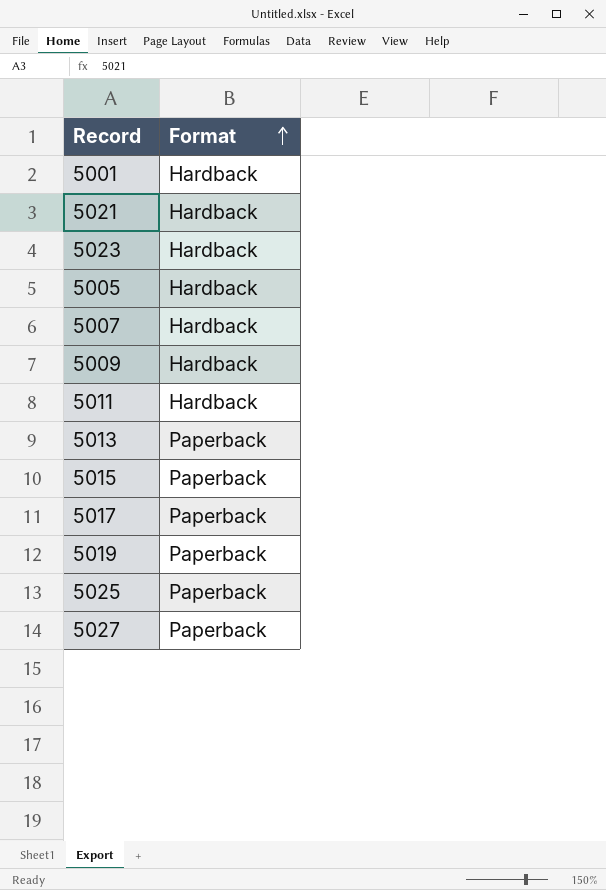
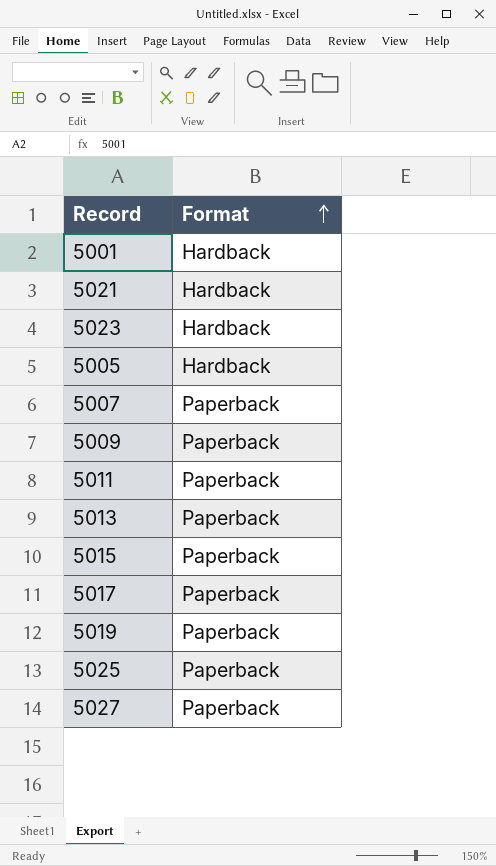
5007 | Format: Hardback -> Paperback
5009 | Format: Hardback -> Paperback
5011 | Format: Hardback -> Paperback

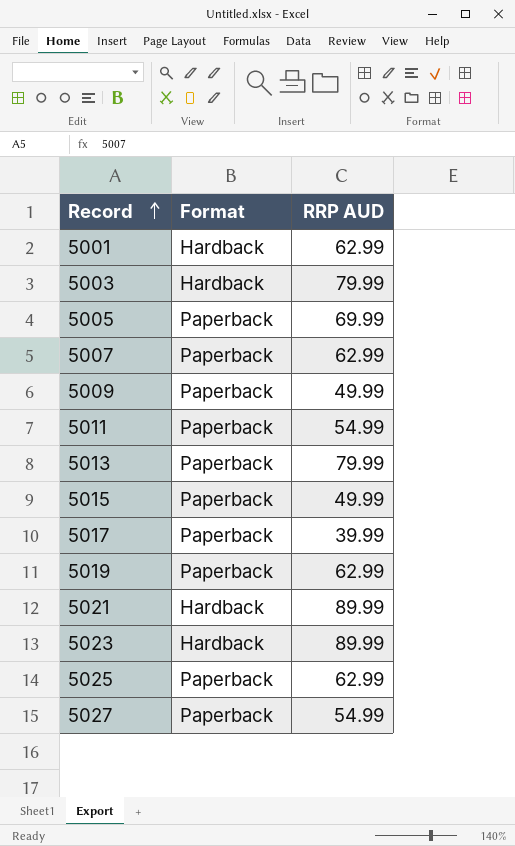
row order: Format ascending -> Record ascending
column RRP AUD | position: none -> 3
row 5003: none -> Hardback | 79.99
5005 | Format: Hardback -> Paperback

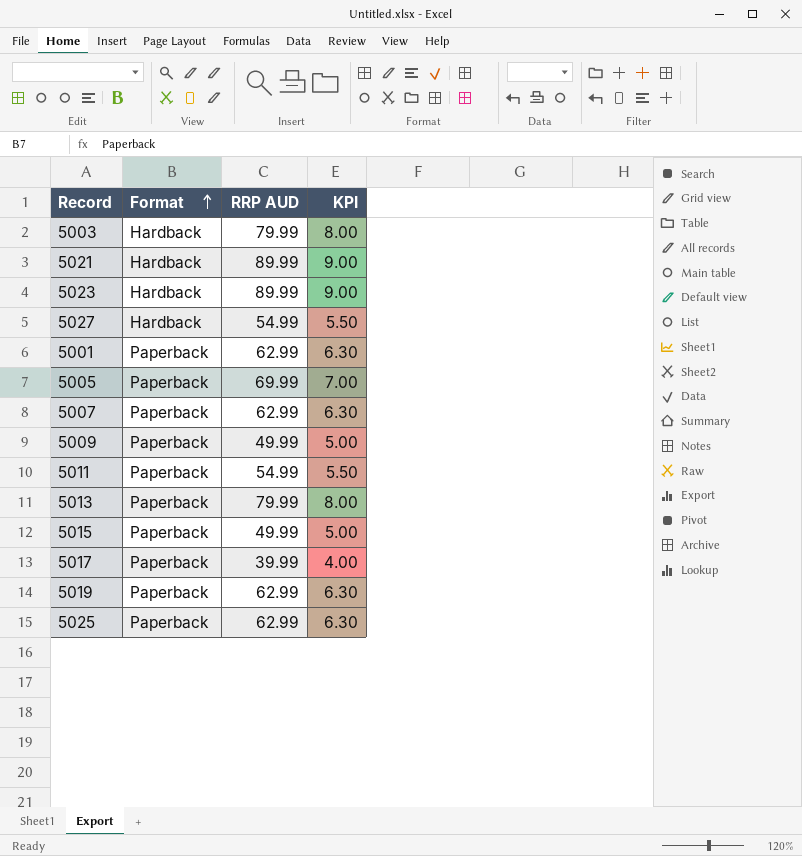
row order: Record ascending -> Format ascending
column KPI | formula: none -> [RRP AUD] * 0.1
5027 | Format: Paperback -> Hardback
5001 | Format: Hardback -> Paperback

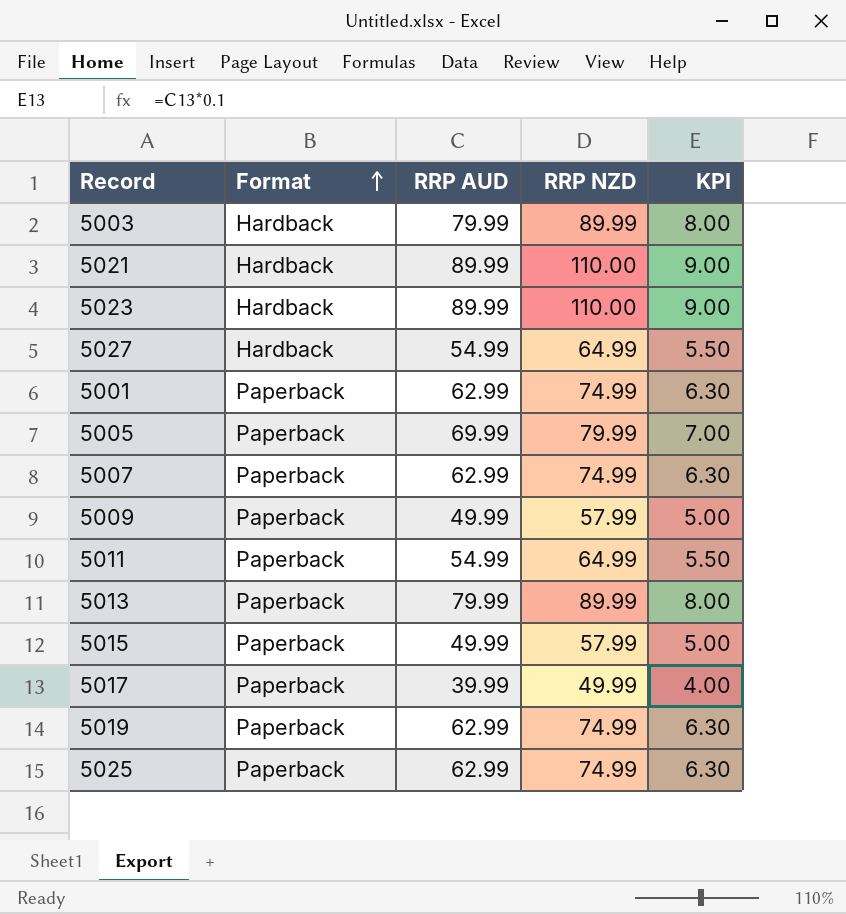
column RRP NZD | position: none -> 4

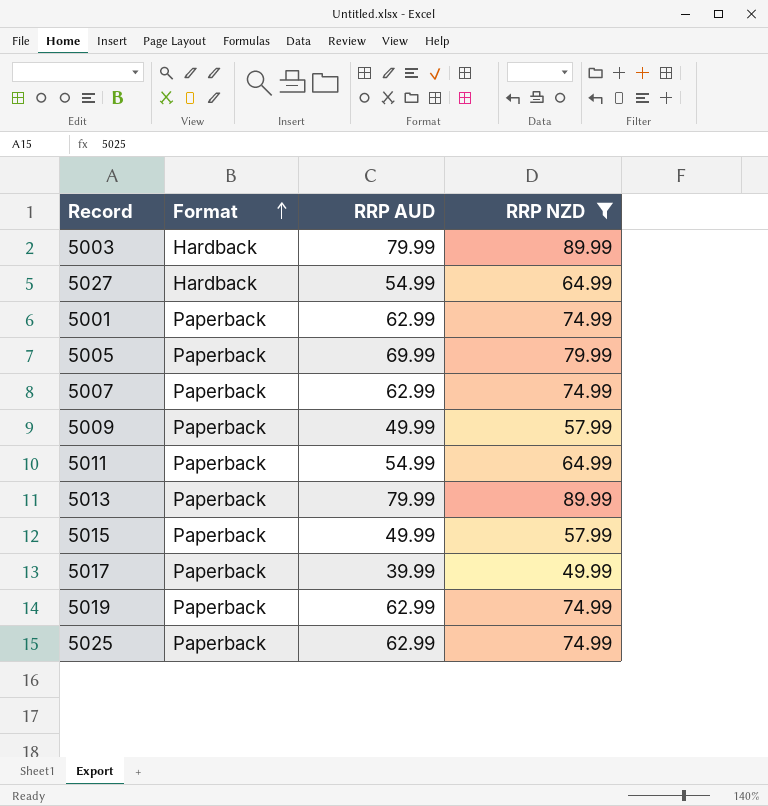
filter: none -> RRP NZD != 110.00
column KPI | formula: [RRP AUD] * 0.1 -> none

